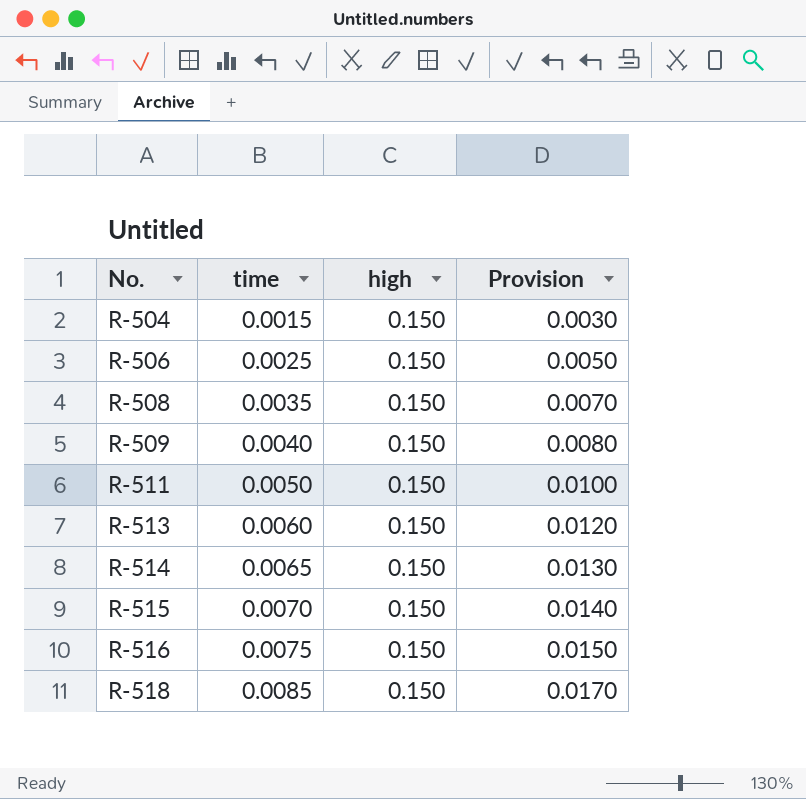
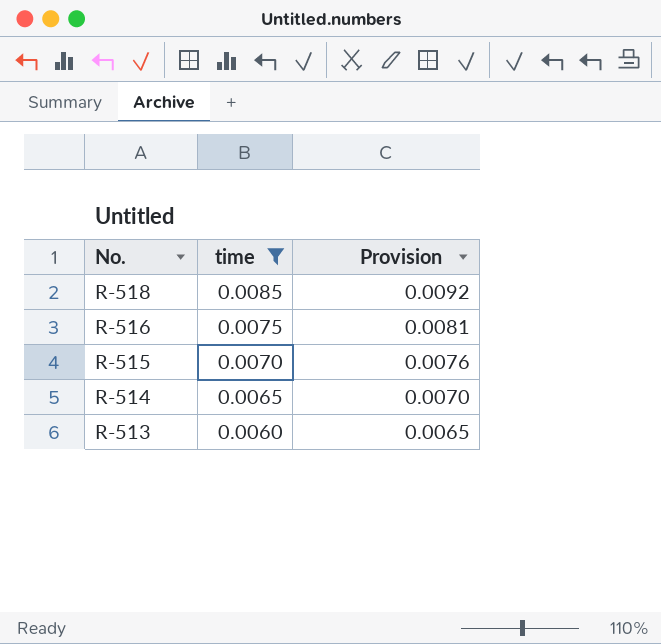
filter: none -> time >= 0.0060
row order: No. ascending -> No. descending
column high | position: 3 -> none
column Provision | formula: [time] * 2 -> [time] * 1.08

